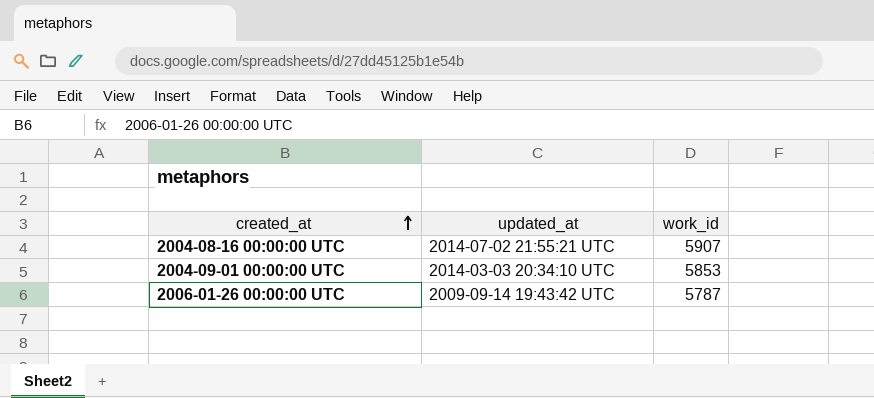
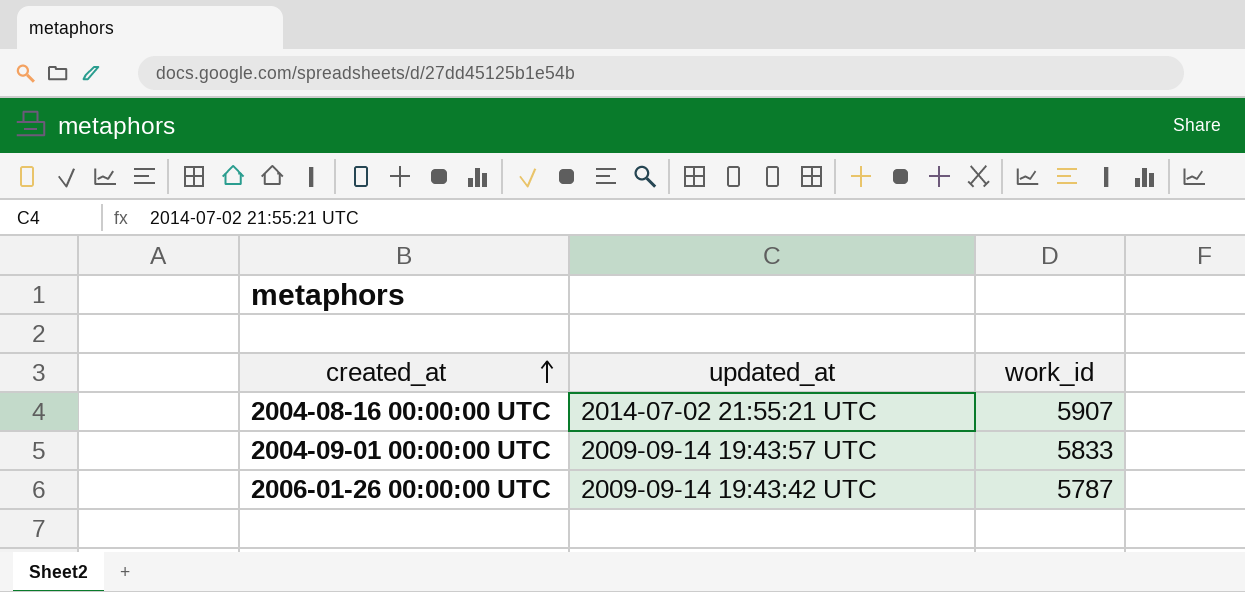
2004-09-01 00:00:00 UTC | updated_at: 2014-03-03 20:34:10 UTC -> 2009-09-14 19:43:57 UTC
2004-09-01 00:00:00 UTC | work_id: 5853 -> 5833

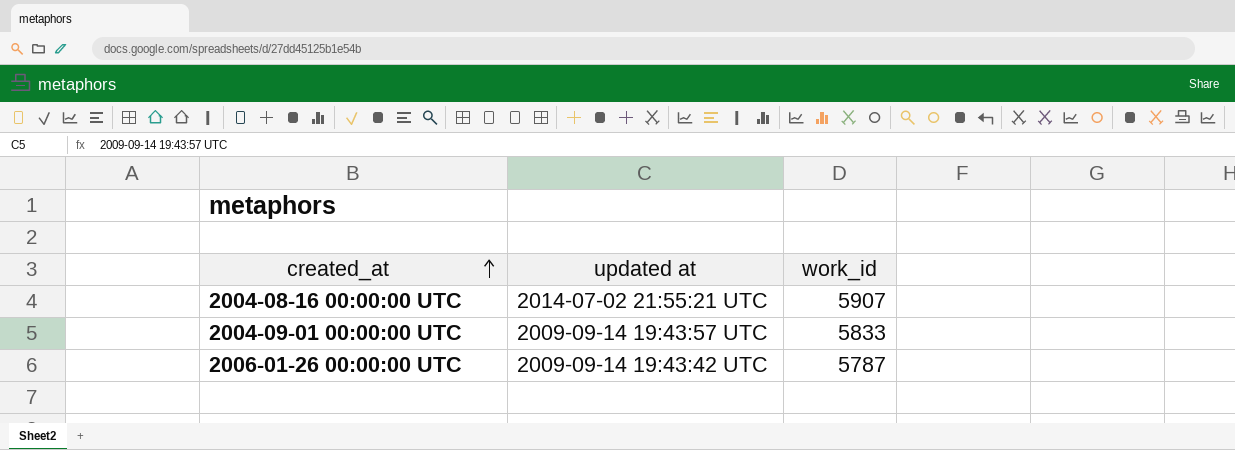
column name: updated_at -> updated at

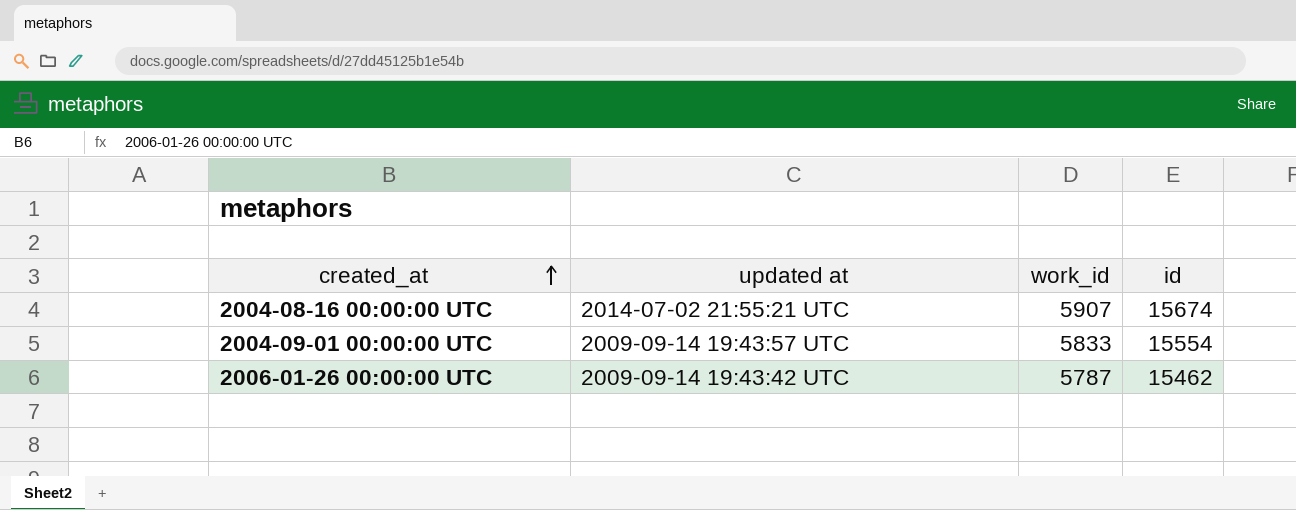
column id | position: none -> 4

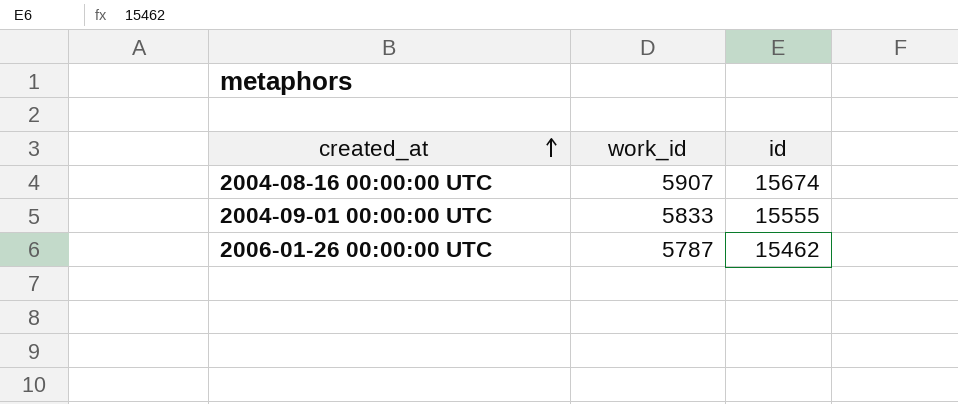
column updated at | position: 2 -> none
2004-09-01 00:00:00 UTC | id: 15554 -> 15555

